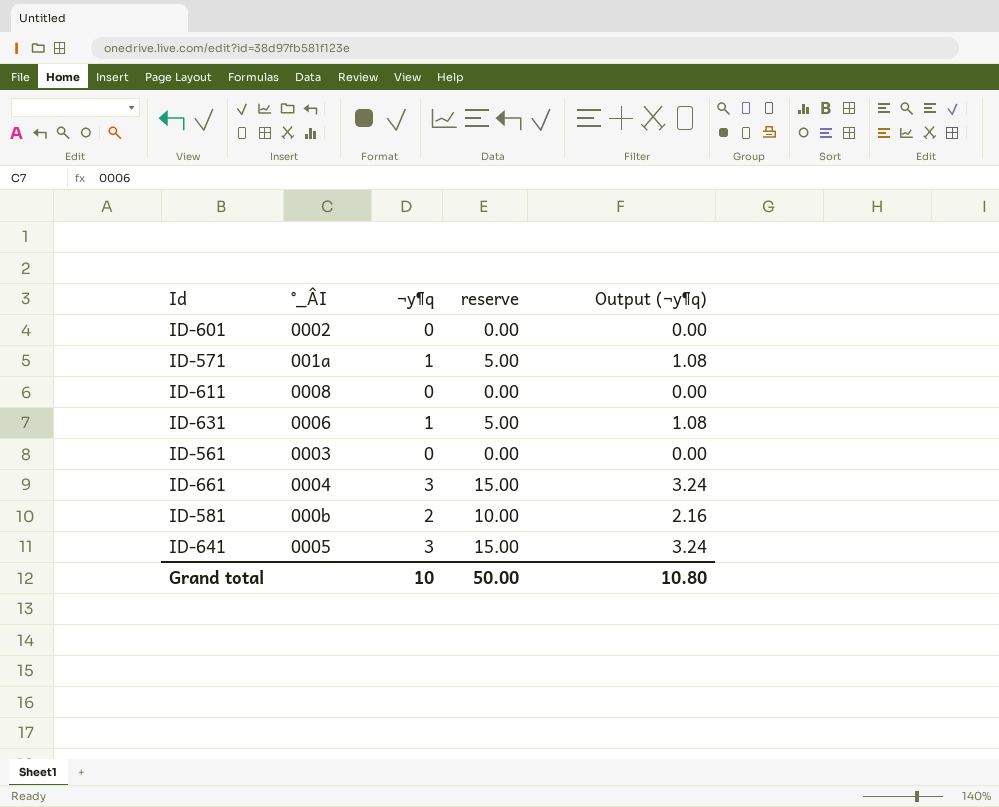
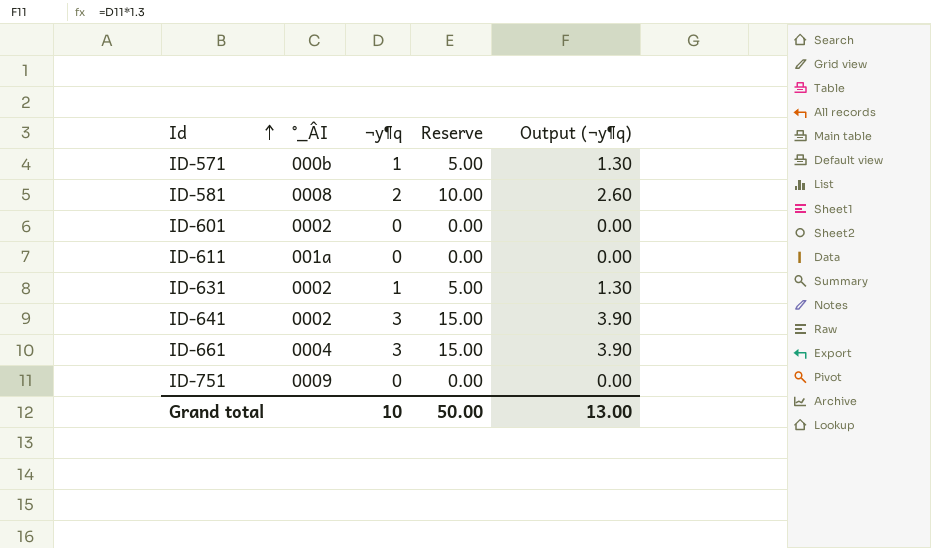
row order: none -> Id ascending
column name: reserve -> Reserve
column Output (¬y¶q) | formula: [¬y¶q] * 1.08 -> [¬y¶q] * 1.3
row ID-561: 0003 | 0 | 0.00 | 0.00 -> none
ID-571 | °_ÂI: 001a -> 000b
ID-581 | °_ÂI: 000b -> 0008
ID-611 | °_ÂI: 0008 -> 001a
ID-631 | °_ÂI: 0006 -> 0002
ID-641 | °_ÂI: 0005 -> 0002
row ID-751: none -> 0009 | 0 | 0.00 | 0.00
Grand total | Output (¬y¶q): 10.80 -> 13.00

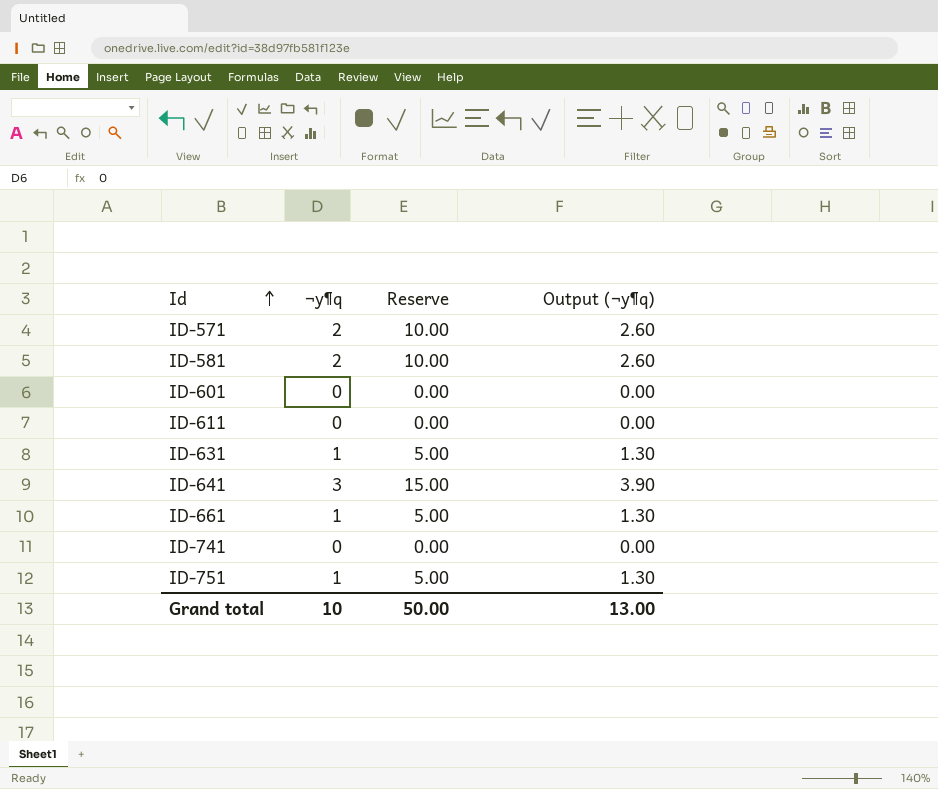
column °_ÂI | position: 2 -> none
ID-571 | ¬y¶q: 1 -> 2
ID-571 | Reserve: 5.00 -> 10.00
ID-571 | Output (¬y¶q): 1.30 -> 2.60
ID-661 | ¬y¶q: 3 -> 1
ID-661 | Reserve: 15.00 -> 5.00
ID-661 | Output (¬y¶q): 3.90 -> 1.30
row ID-741: none -> 0 | 0.00 | 0.00
ID-751 | ¬y¶q: 0 -> 1
ID-751 | Reserve: 0.00 -> 5.00
ID-751 | Output (¬y¶q): 0.00 -> 1.30

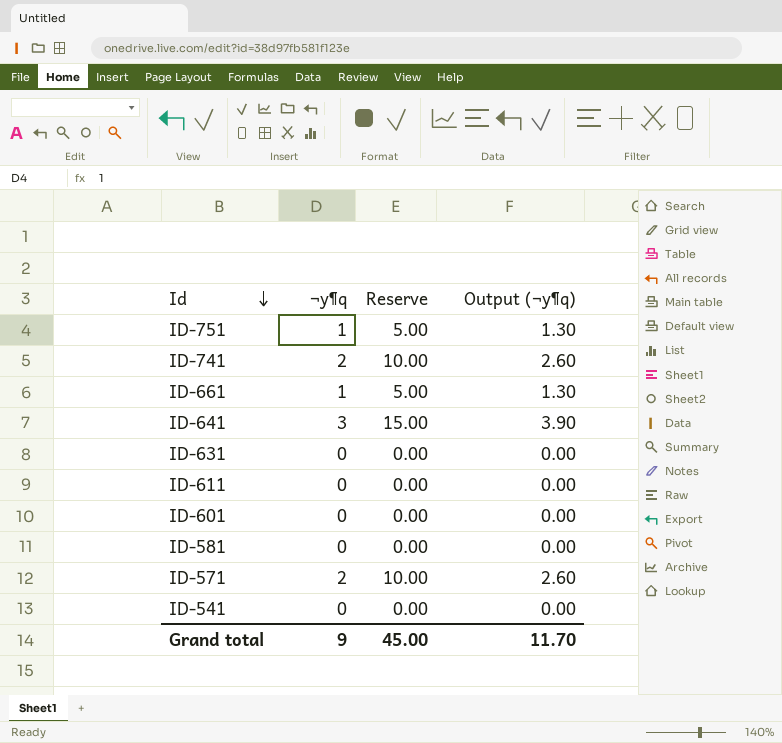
row order: Id ascending -> Id descending
ID-741 | ¬y¶q: 0 -> 2
ID-741 | Reserve: 0.00 -> 10.00
ID-741 | Output (¬y¶q): 0.00 -> 2.60
ID-631 | ¬y¶q: 1 -> 0
ID-631 | Reserve: 5.00 -> 0.00
ID-631 | Output (¬y¶q): 1.30 -> 0.00
ID-581 | ¬y¶q: 2 -> 0
ID-581 | Reserve: 10.00 -> 0.00
ID-581 | Output (¬y¶q): 2.60 -> 0.00
row ID-541: none -> 0 | 0.00 | 0.00
Grand total | ¬y¶q: 10 -> 9
Grand total | Reserve: 50.00 -> 45.00
Grand total | Output (¬y¶q): 13.00 -> 11.70

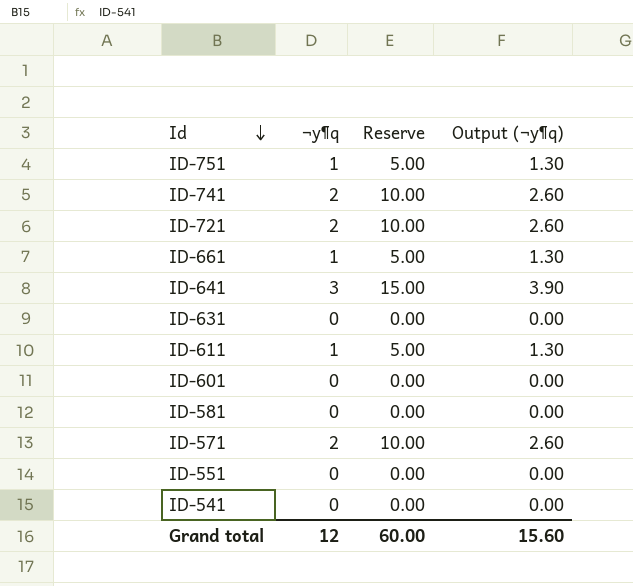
row ID-721: none -> 2 | 10.00 | 2.60
ID-611 | ¬y¶q: 0 -> 1
ID-611 | Reserve: 0.00 -> 5.00
ID-611 | Output (¬y¶q): 0.00 -> 1.30
row ID-551: none -> 0 | 0.00 | 0.00
Grand total | ¬y¶q: 9 -> 12
Grand total | Reserve: 45.00 -> 60.00
Grand total | Output (¬y¶q): 11.70 -> 15.60

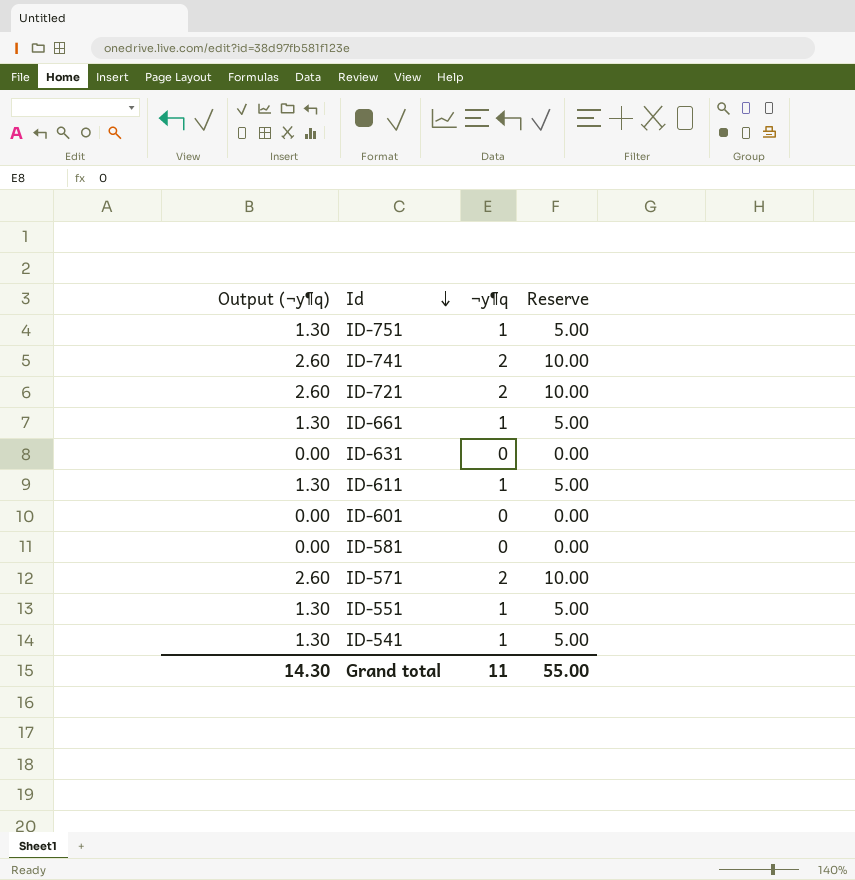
column Output (¬y¶q) | position: 4 -> 1
row ID-641: 3 | 15.00 | 3.90 -> none
ID-551 | Output (¬y¶q): 0.00 -> 1.30
ID-551 | ¬y¶q: 0 -> 1
ID-551 | Reserve: 0.00 -> 5.00
ID-541 | Output (¬y¶q): 0.00 -> 1.30
ID-541 | ¬y¶q: 0 -> 1
ID-541 | Reserve: 0.00 -> 5.00
Grand total | Output (¬y¶q): 15.60 -> 14.30
Grand total | ¬y¶q: 12 -> 11
Grand total | Reserve: 60.00 -> 55.00

